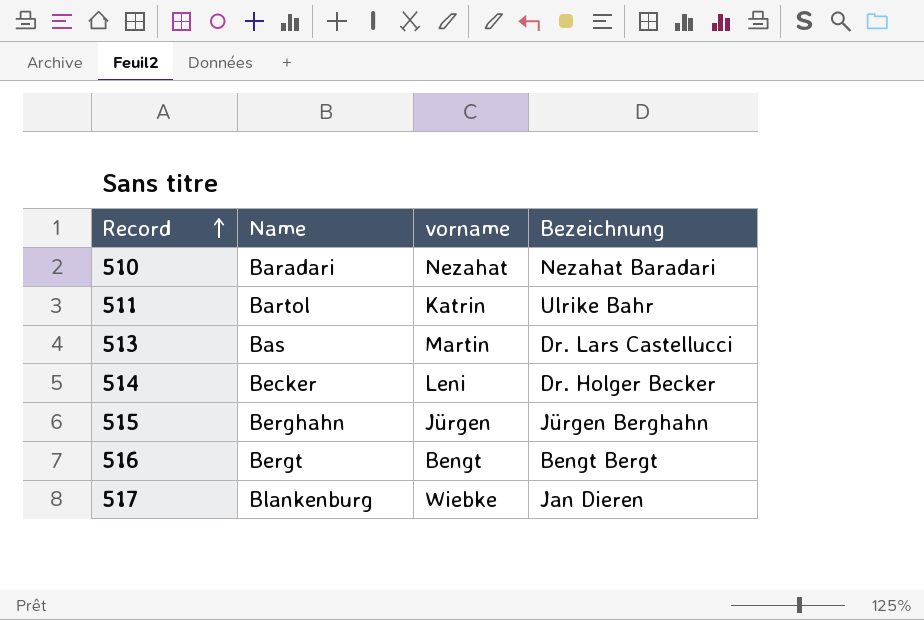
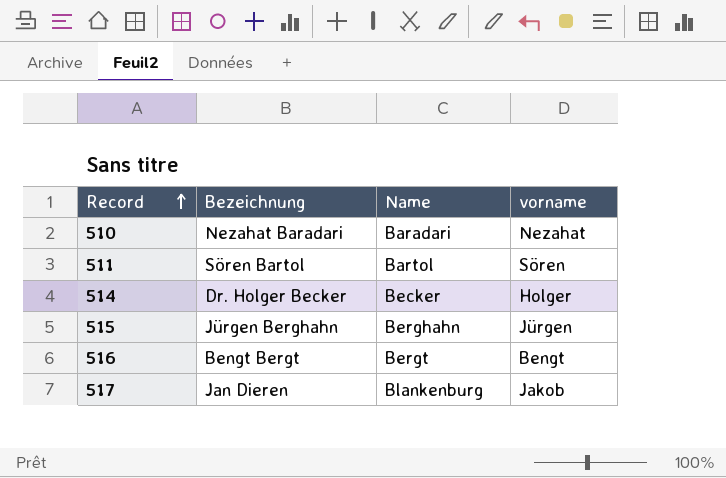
column Bezeichnung | position: 4 -> 2
row 513: Bas | Martin | Dr. Lars Castellucci -> none
511 | Bezeichnung: Ulrike Bahr -> Sören Bartol
511 | vorname: Katrin -> Sören
514 | vorname: Leni -> Holger
517 | vorname: Wiebke -> Jakob

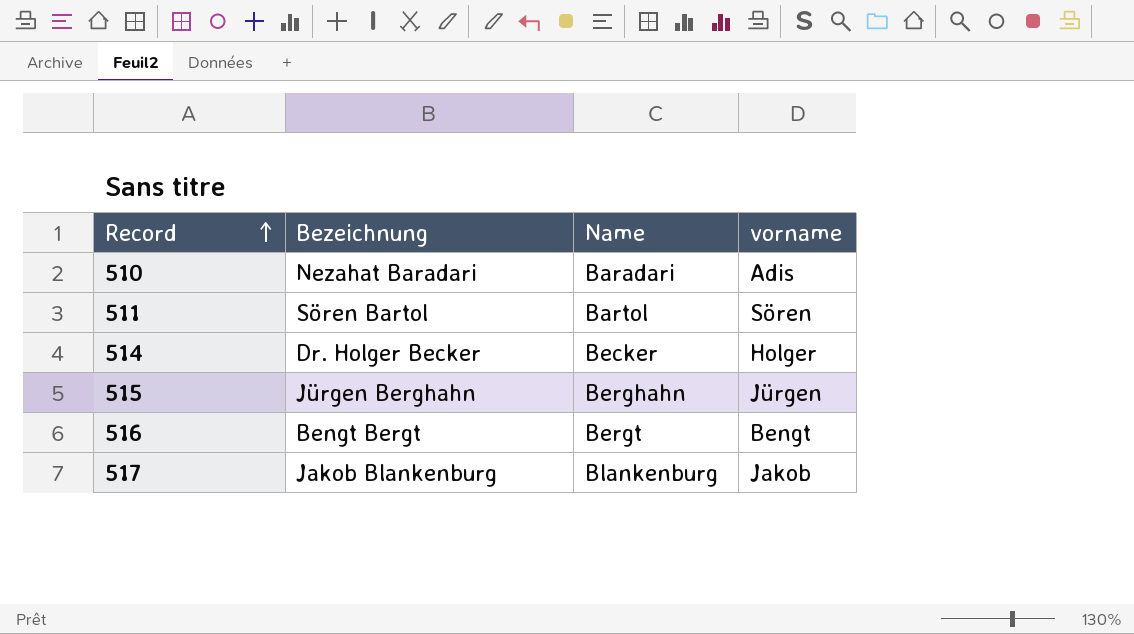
510 | vorname: Nezahat -> Adis
517 | Bezeichnung: Jan Dieren -> Jakob Blankenburg

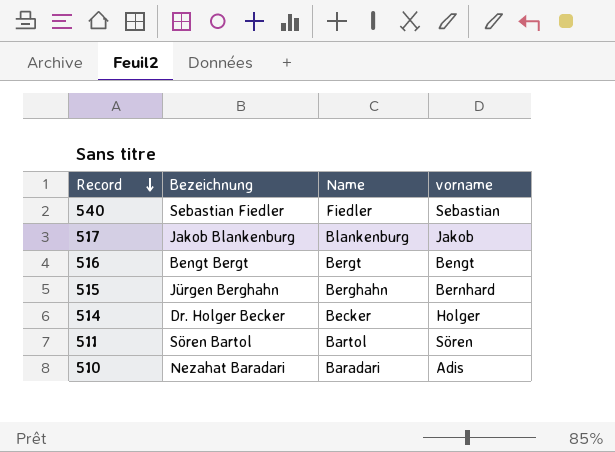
row order: Record ascending -> Record descending
row 540: none -> Sebastian Fiedler | Fiedler | Sebastian
515 | vorname: Jürgen -> Bernhard

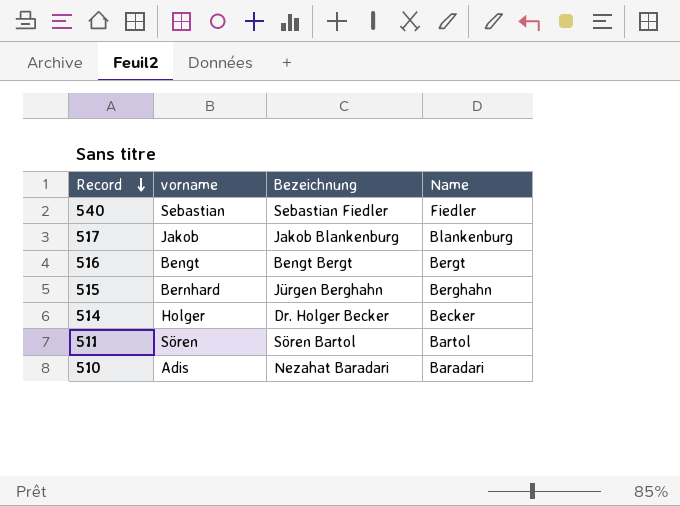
column vorname | position: 4 -> 2

